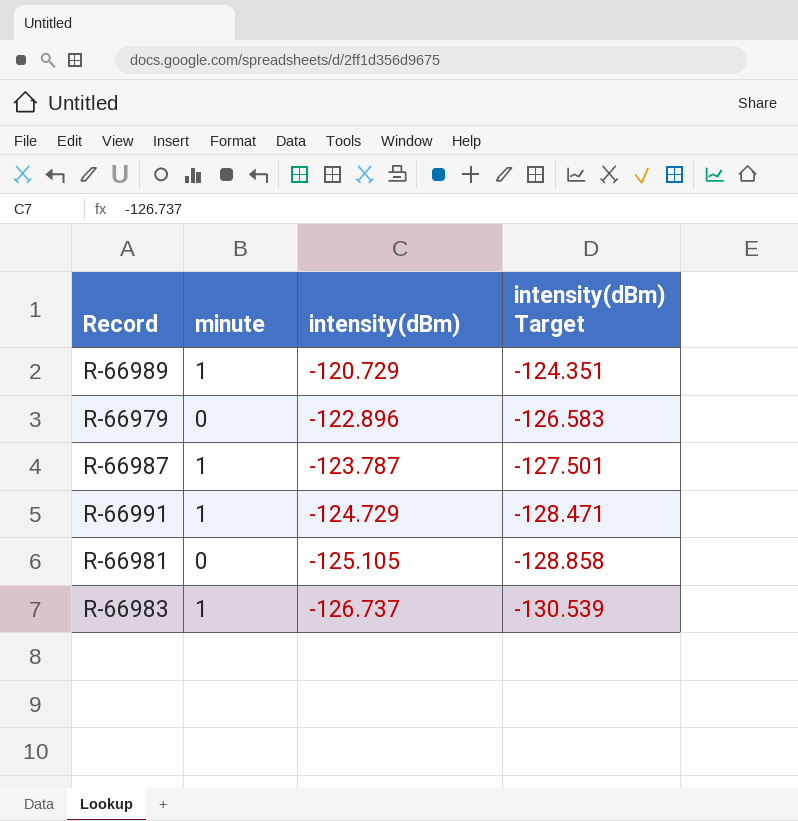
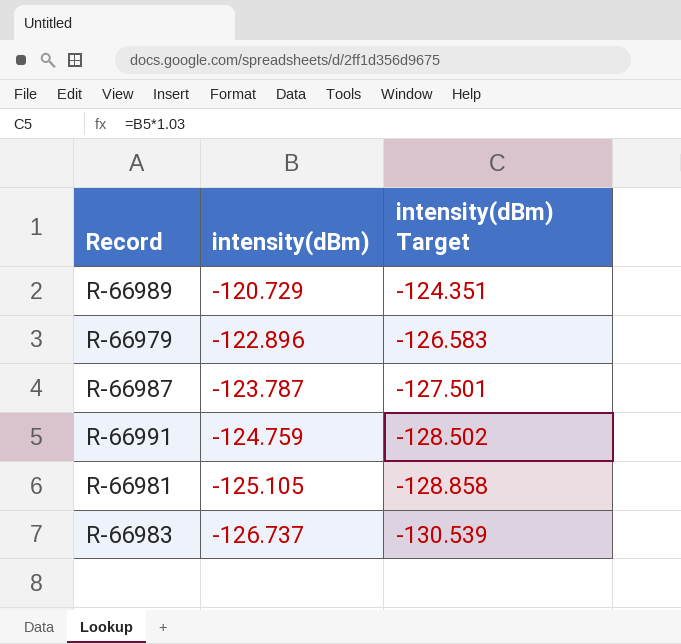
column minute | position: 2 -> none
R-66991 | intensity(dBm): -124.729 -> -124.759
R-66991 | intensity(dBm) Target: -128.471 -> -128.502

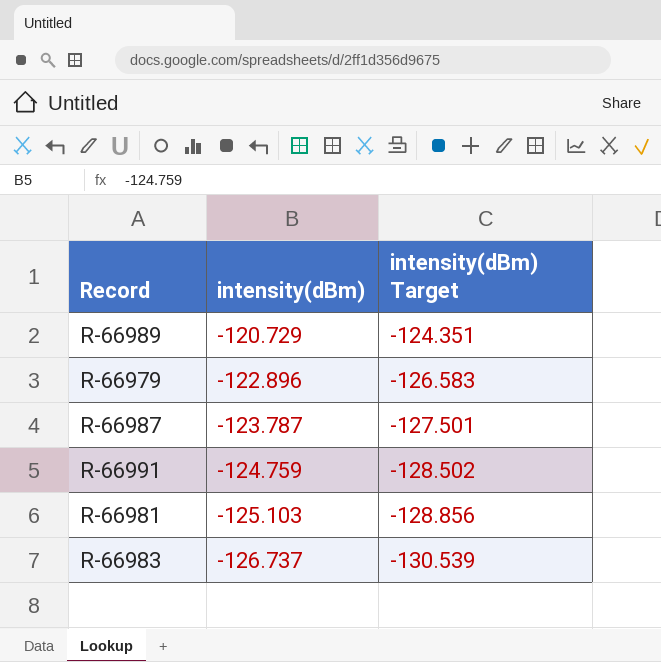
R-66981 | intensity(dBm): -125.105 -> -125.103
R-66981 | intensity(dBm) Target: -128.858 -> -128.856

